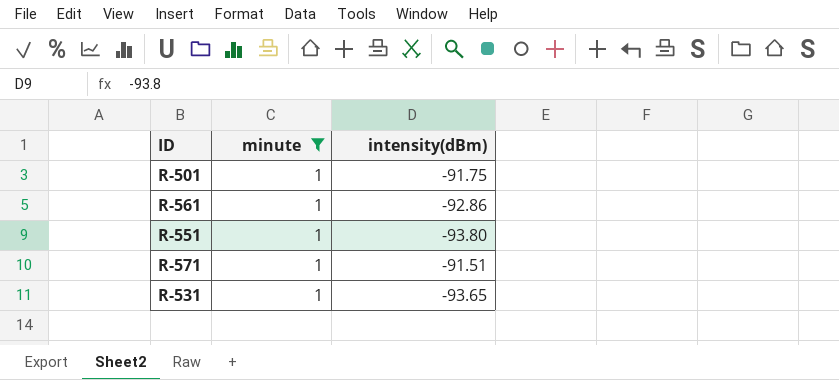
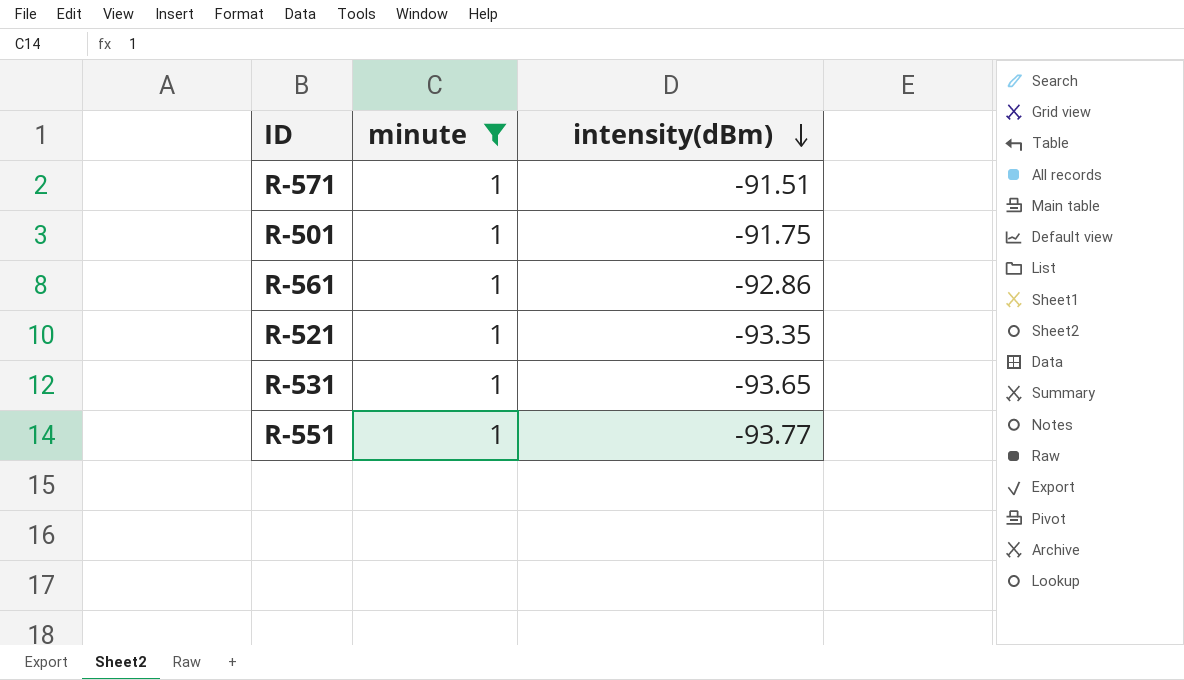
row order: none -> intensity(dBm) descending
row R-521: none -> 1 | -93.35
R-551 | intensity(dBm): -93.80 -> -93.77

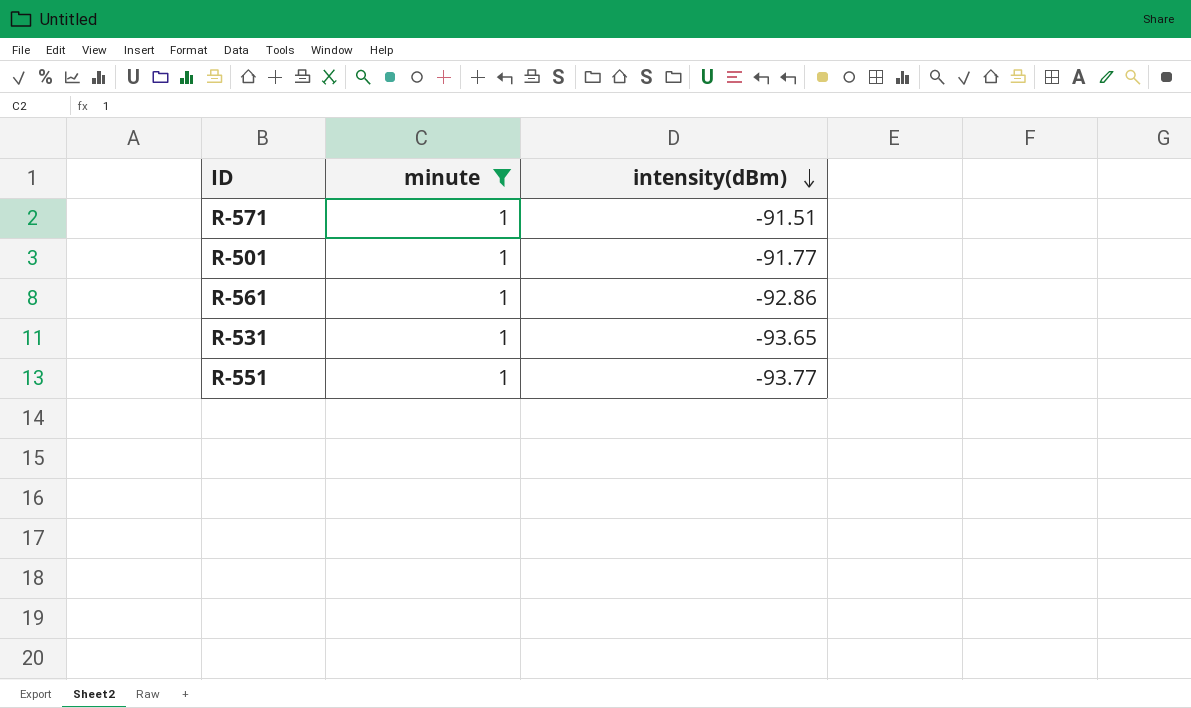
row R-521: 1 | -93.35 -> none
R-501 | intensity(dBm): -91.75 -> -91.77

